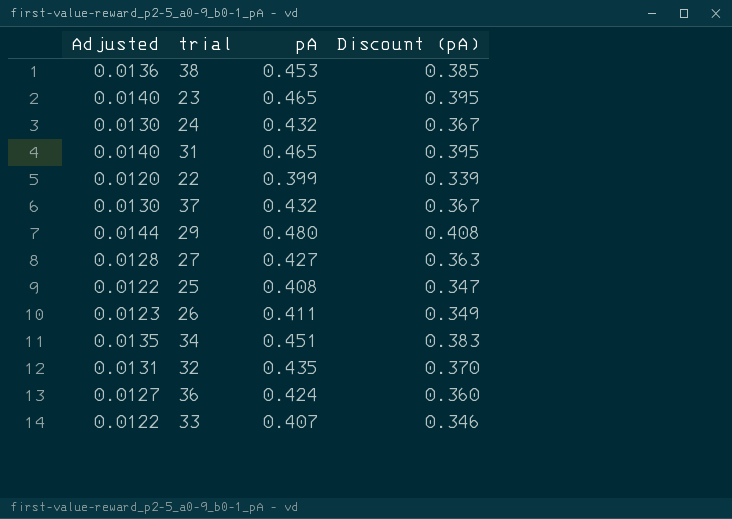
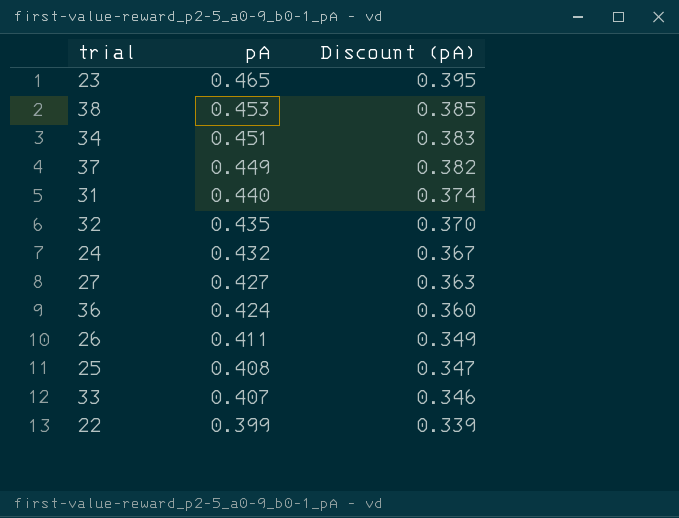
row order: none -> pA descending
column Adjusted | formula: [pA] * 0.03 -> none
row 29: 0.0144 | 0.480 | 0.408 -> none
37 | pA: 0.432 -> 0.449
37 | Discount (pA): 0.367 -> 0.382
31 | pA: 0.465 -> 0.440
31 | Discount (pA): 0.395 -> 0.374

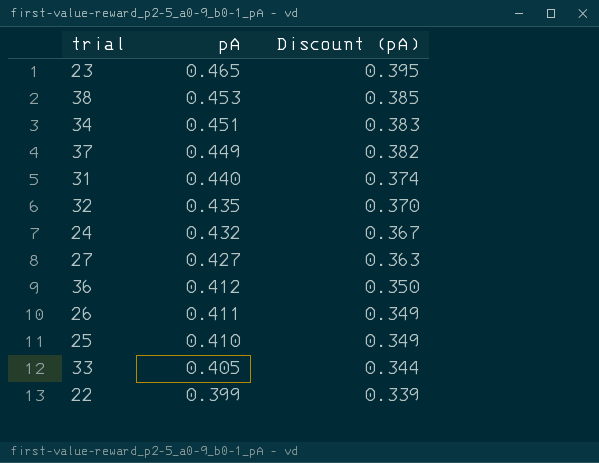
36 | pA: 0.424 -> 0.412
36 | Discount (pA): 0.360 -> 0.350
25 | pA: 0.408 -> 0.410
25 | Discount (pA): 0.347 -> 0.349
33 | pA: 0.407 -> 0.405
33 | Discount (pA): 0.346 -> 0.344

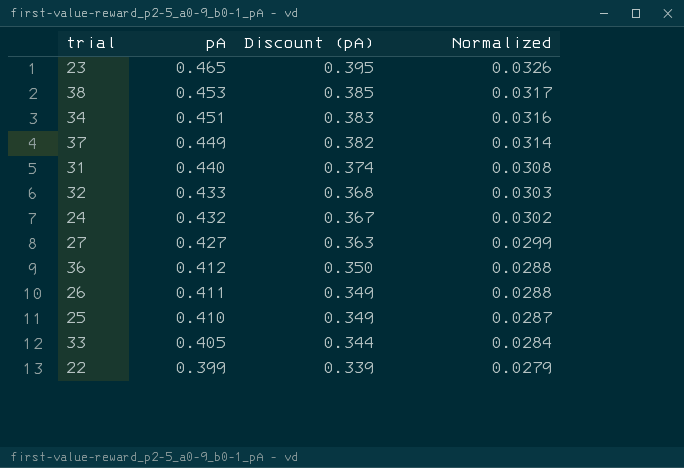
column Normalized | formula: none -> [pA] * 0.07
32 | pA: 0.435 -> 0.433
32 | Discount (pA): 0.370 -> 0.368

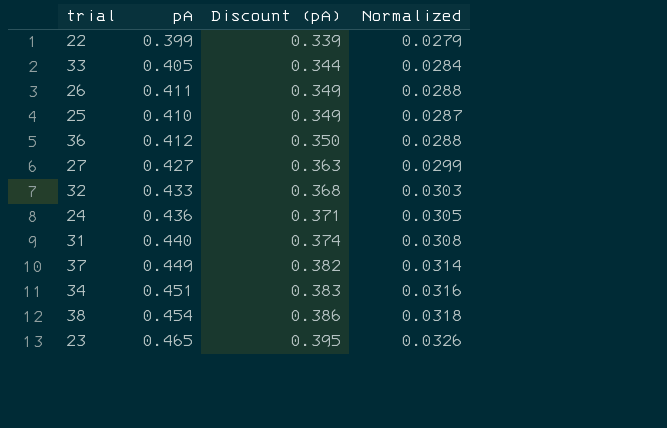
row order: pA descending -> Discount (pA) ascending
24 | pA: 0.432 -> 0.436
24 | Discount (pA): 0.367 -> 0.371
24 | Normalized: 0.0302 -> 0.0305
38 | pA: 0.453 -> 0.454
38 | Discount (pA): 0.385 -> 0.386
38 | Normalized: 0.0317 -> 0.0318

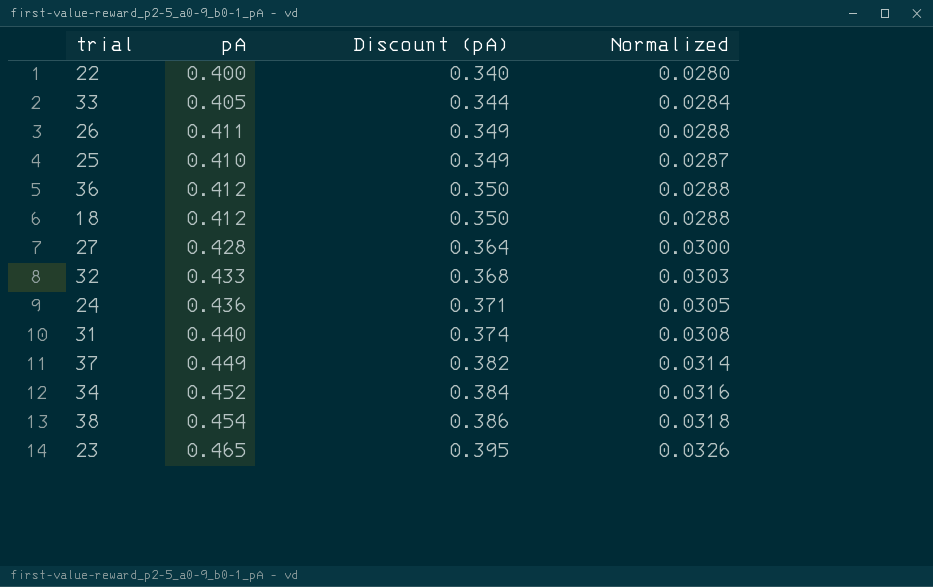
22 | pA: 0.399 -> 0.400
22 | Discount (pA): 0.339 -> 0.340
22 | Normalized: 0.0279 -> 0.0280
row 18: none -> 0.412 | 0.350 | 0.0288
27 | pA: 0.427 -> 0.428
27 | Discount (pA): 0.363 -> 0.364
27 | Normalized: 0.0299 -> 0.0300
34 | pA: 0.451 -> 0.452
34 | Discount (pA): 0.383 -> 0.384

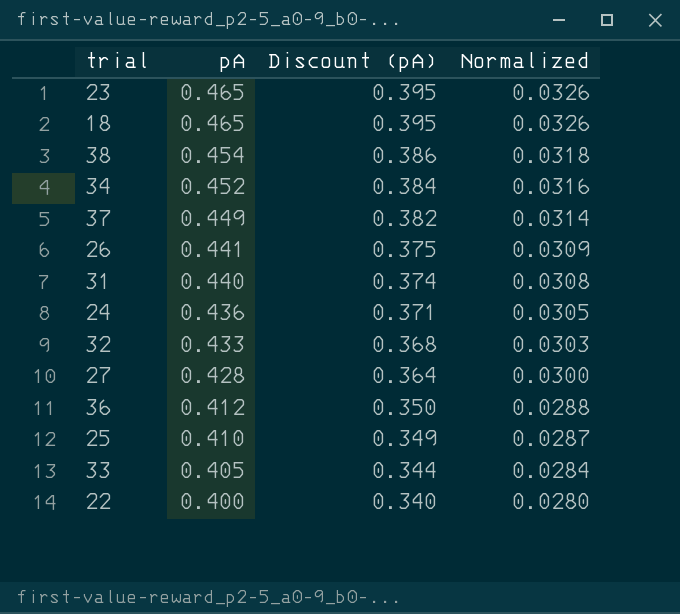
row order: Discount (pA) ascending -> pA descending
18 | pA: 0.412 -> 0.465
18 | Discount (pA): 0.350 -> 0.395
18 | Normalized: 0.0288 -> 0.0326
26 | pA: 0.411 -> 0.441
26 | Discount (pA): 0.349 -> 0.375
26 | Normalized: 0.0288 -> 0.0309

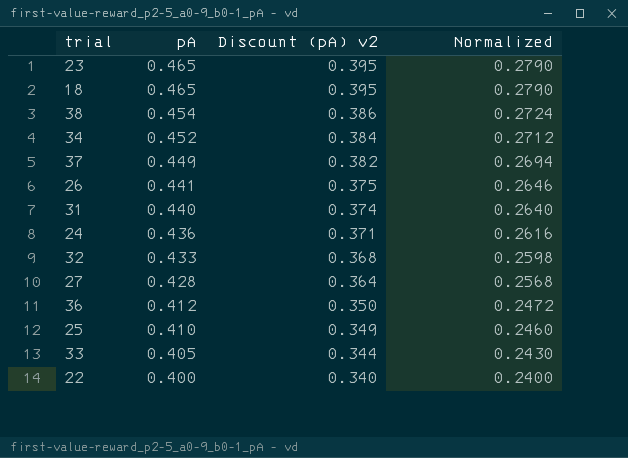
column name: Discount (pA) -> Discount (pA) v2
column Normalized | formula: [pA] * 0.07 -> [pA] * 0.6

